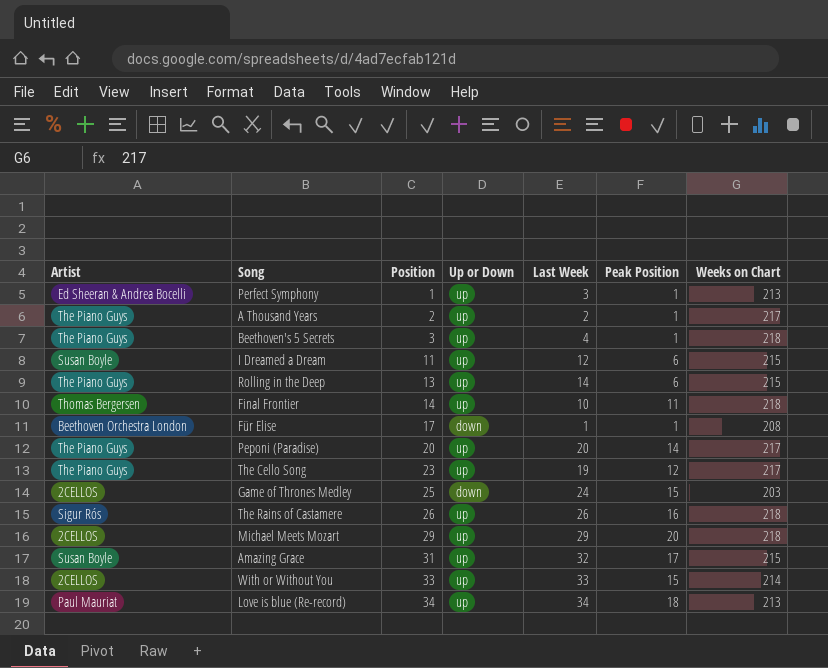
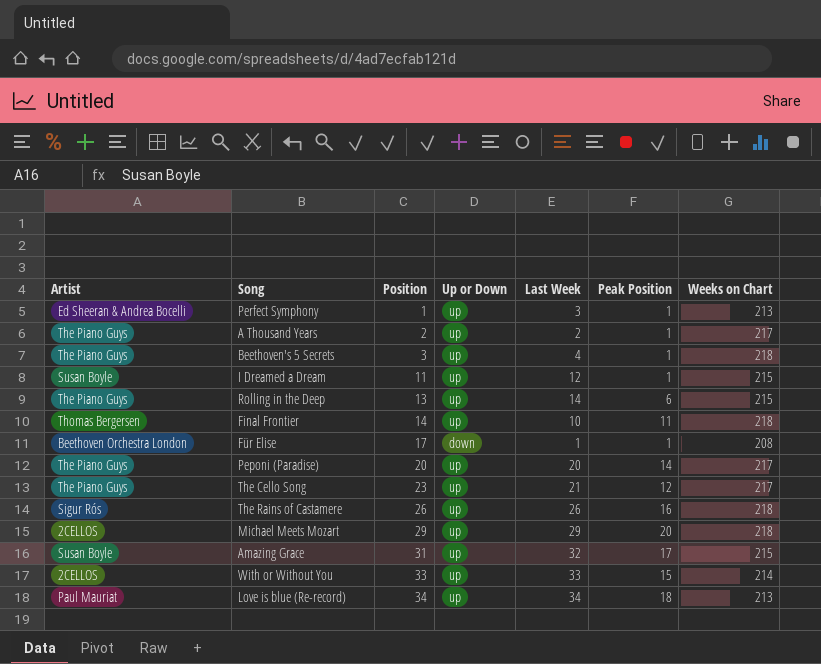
row Game of Thrones Medley: 2CELLOS | 25 | down | 24 | 15 | 203 -> none
I Dreamed a Dream | Peak Position: 6 -> 1
The Cello Song | Last Week: 19 -> 21

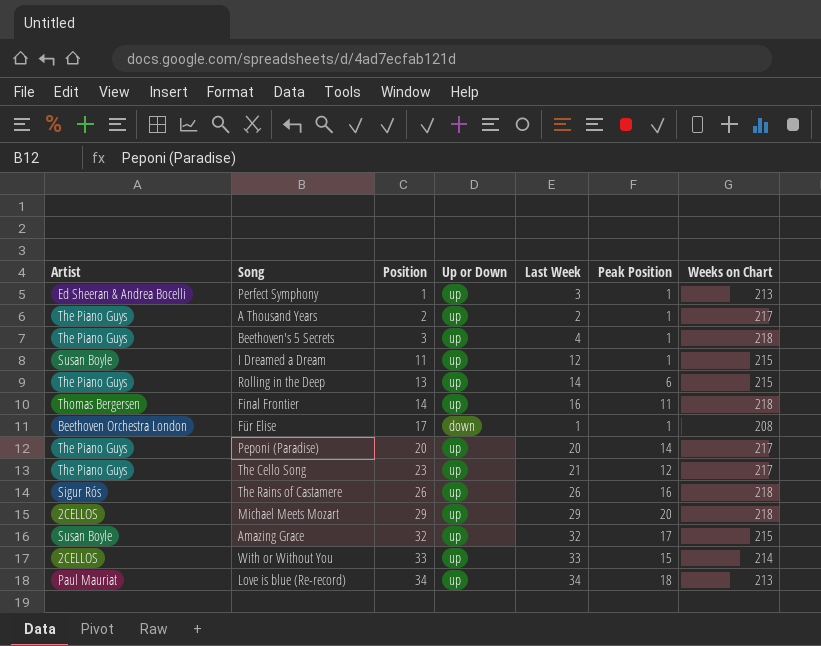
Final Frontier | Last Week: 10 -> 16
Amazing Grace | Position: 31 -> 32

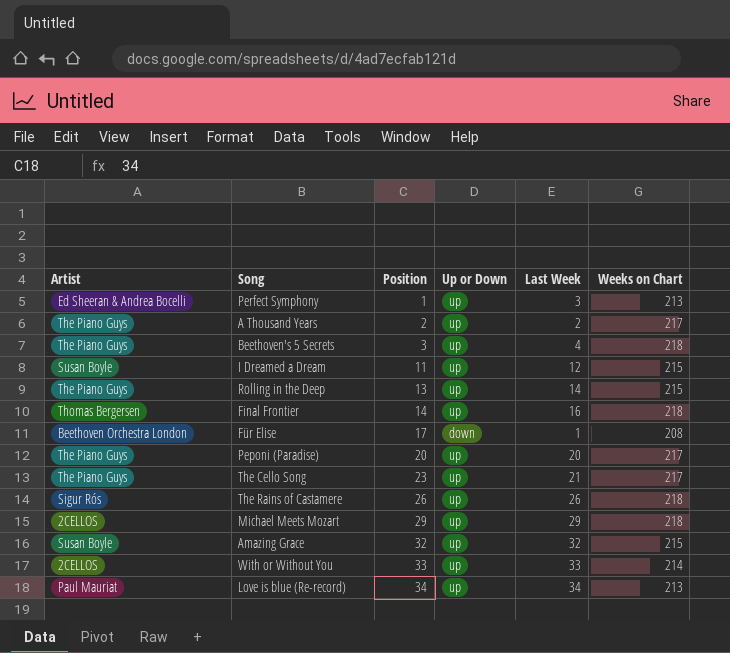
column Peak Position | position: 6 -> none

